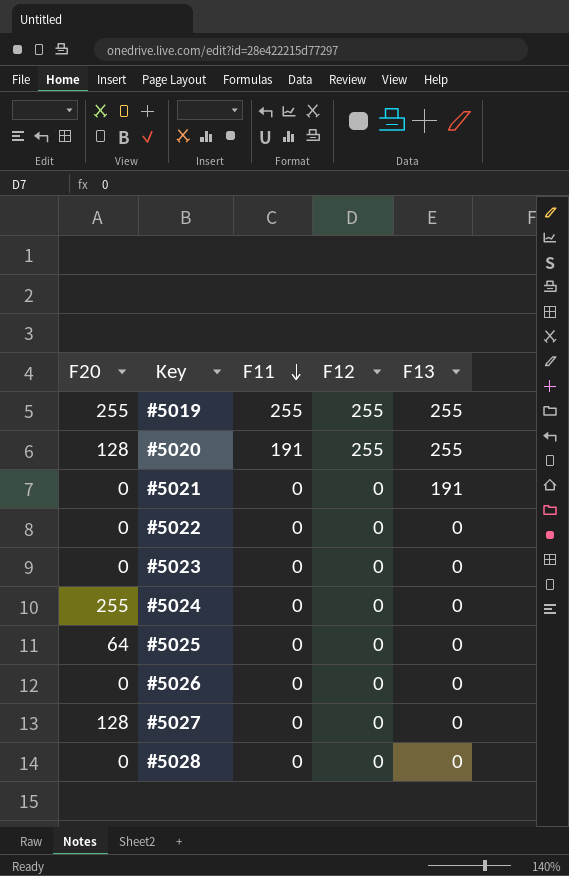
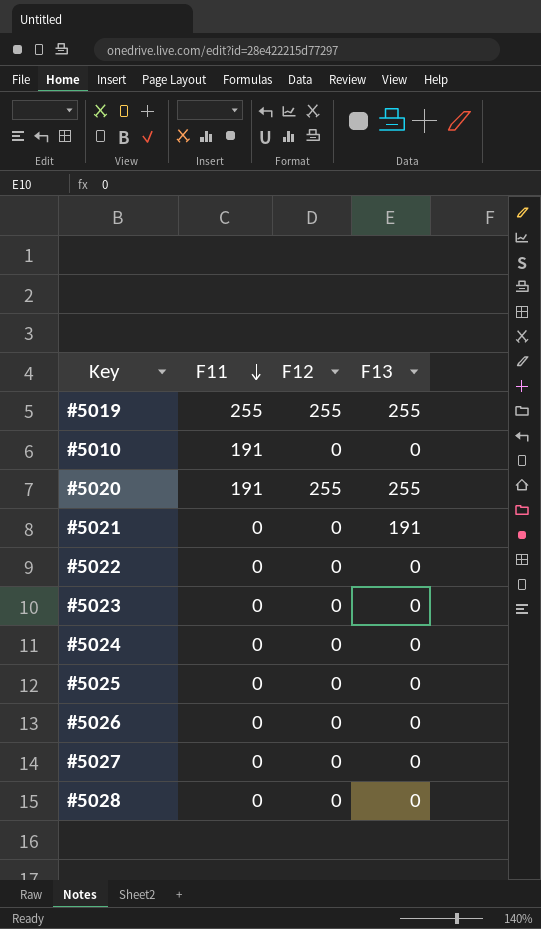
column F20 | position: 1 -> none
row #5010: none -> 191 | 0 | 0

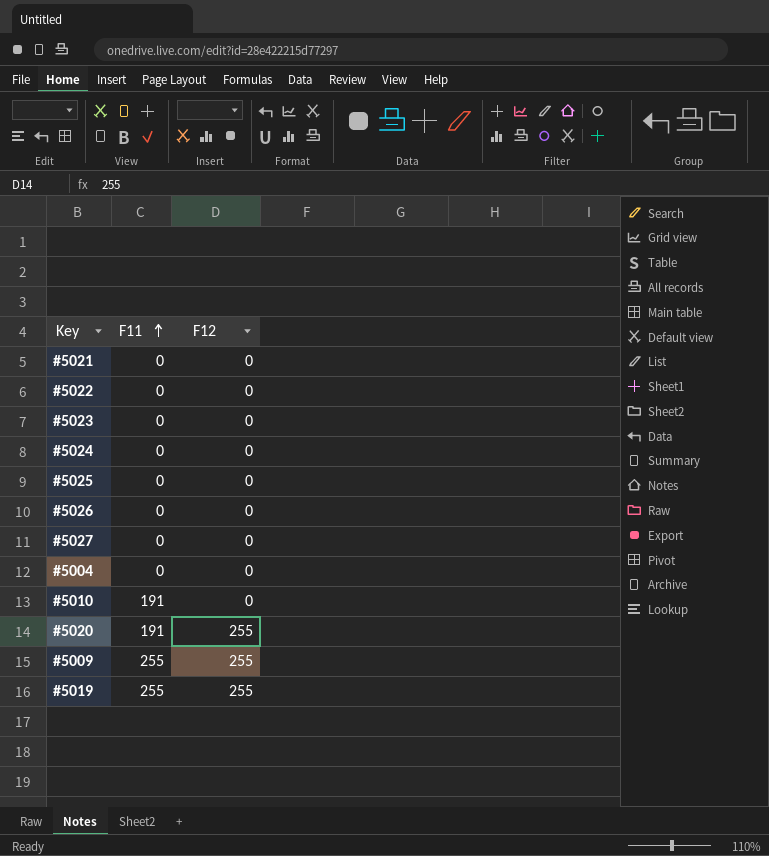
row order: F11 descending -> F11 ascending
column F13 | position: 4 -> none
row #5028: 0 | 0 | 0 -> none
row #5004: none -> 0 | 0
row #5009: none -> 255 | 255

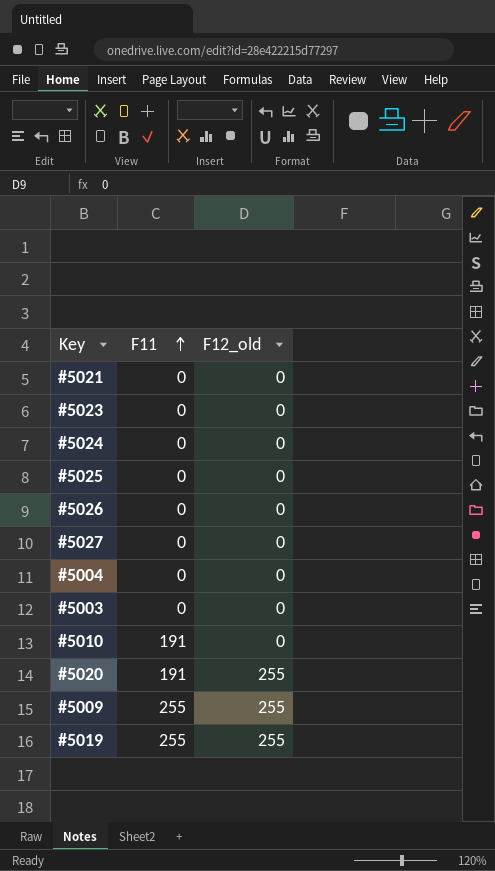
column name: F12 -> F12_old
row #5022: 0 | 0 -> none
row #5003: none -> 0 | 0

